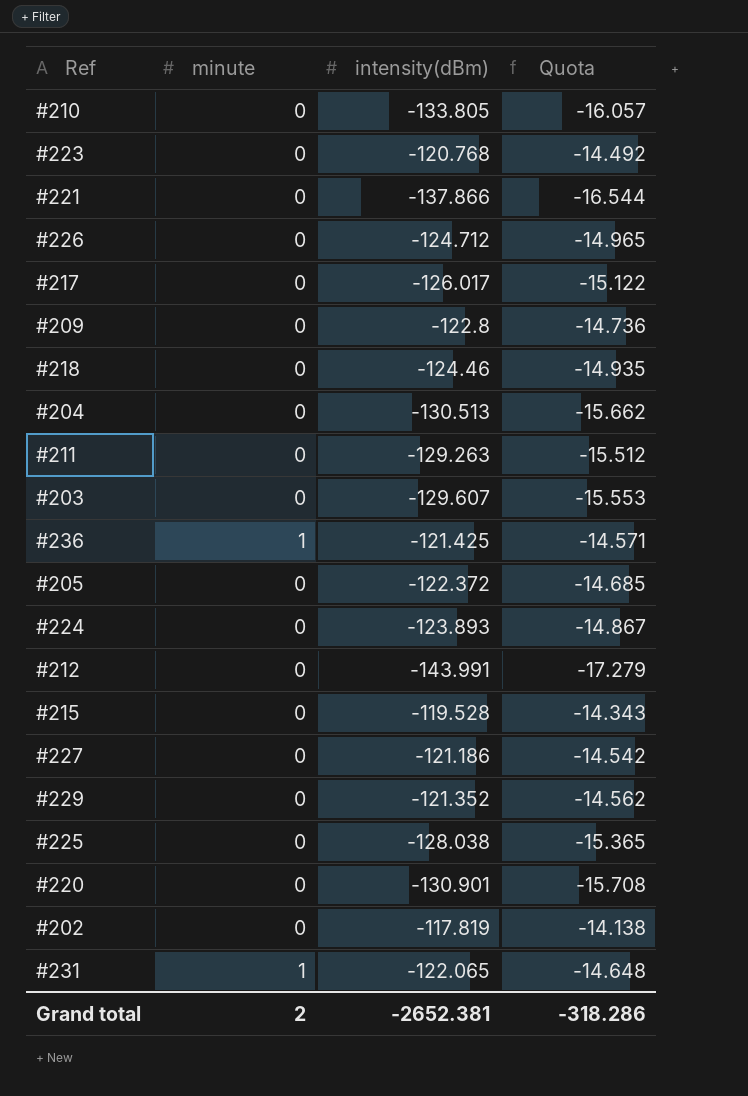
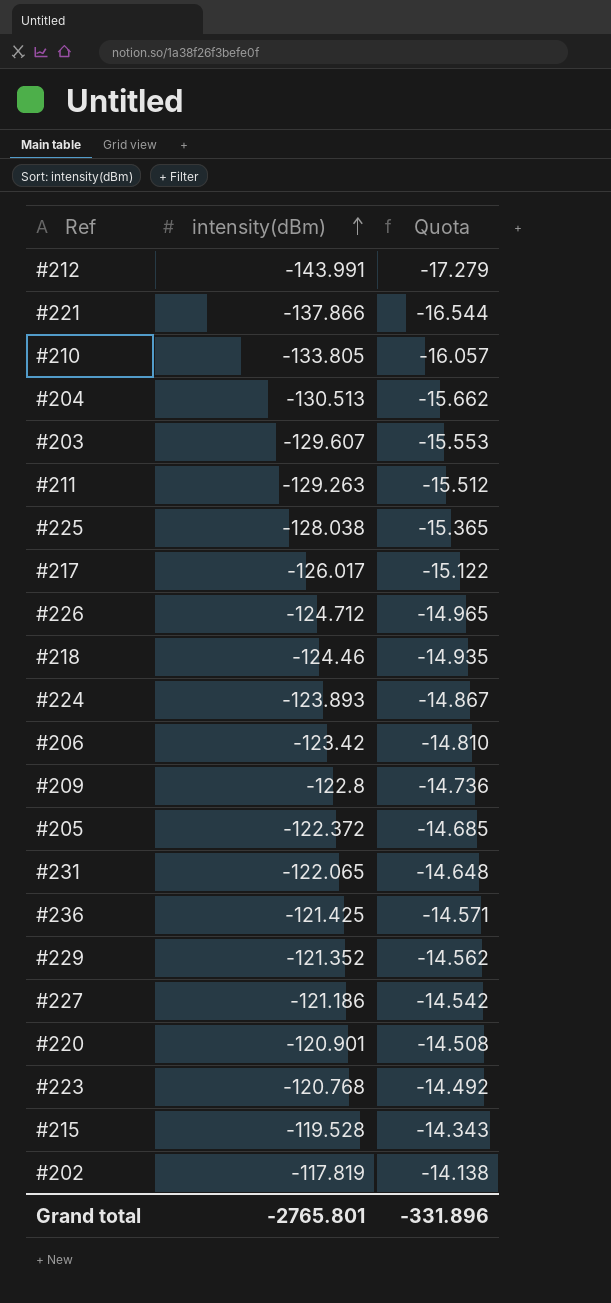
row order: none -> intensity(dBm) ascending
column minute | position: 2 -> none
row #206: none -> -123.42 | -14.810
#220 | intensity(dBm): -130.901 -> -120.901
#220 | Quota: -15.708 -> -14.508
Grand total | intensity(dBm): -2652.381 -> -2765.801
Grand total | Quota: -318.286 -> -331.896

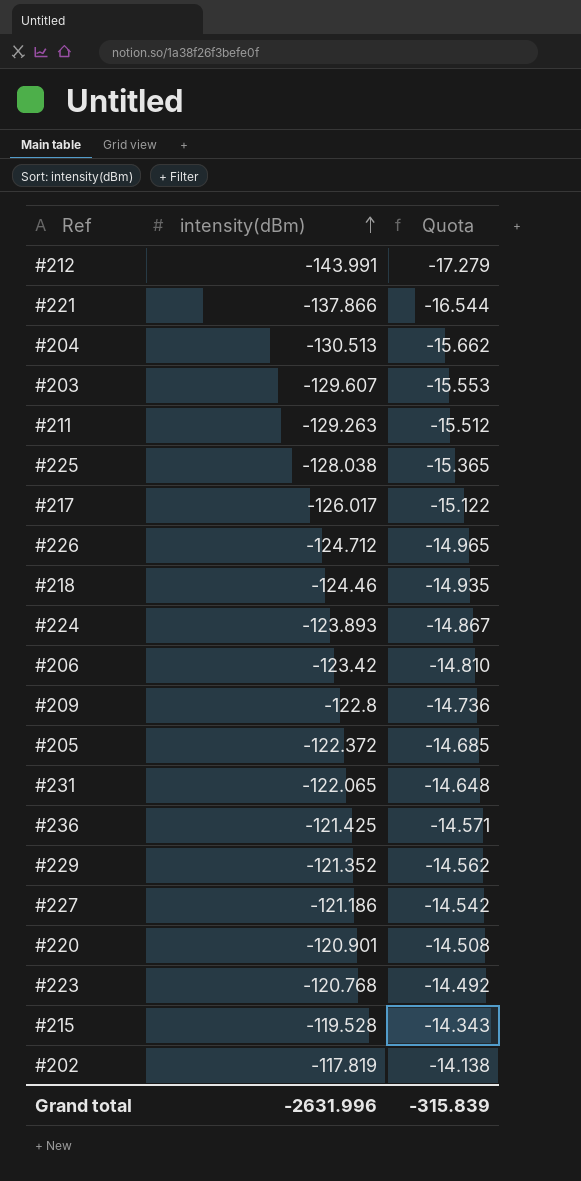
row #210: -133.805 | -16.057 -> none
Grand total | intensity(dBm): -2765.801 -> -2631.996
Grand total | Quota: -331.896 -> -315.839

